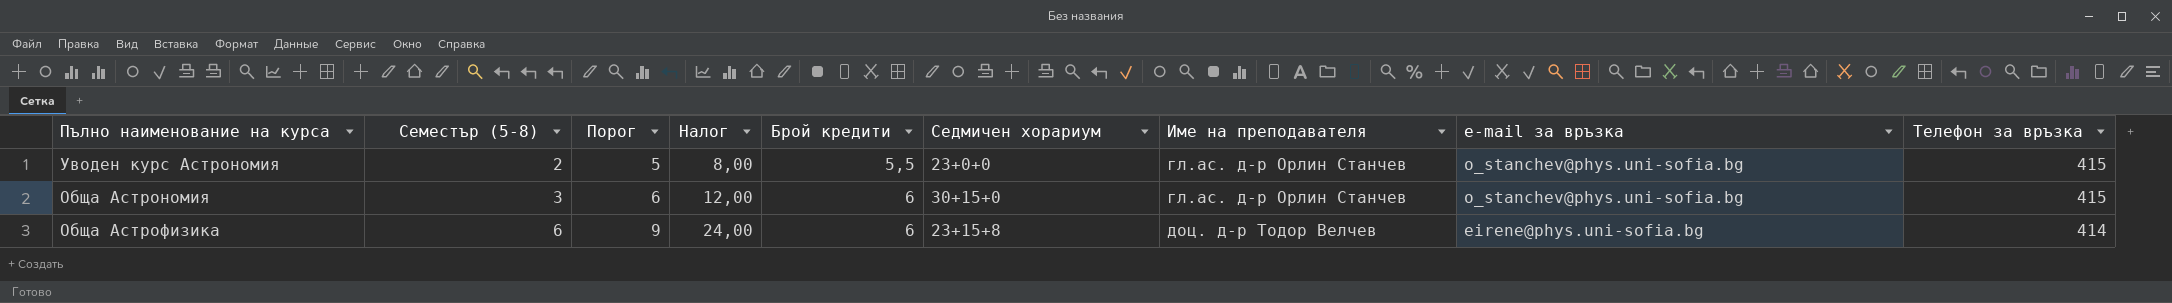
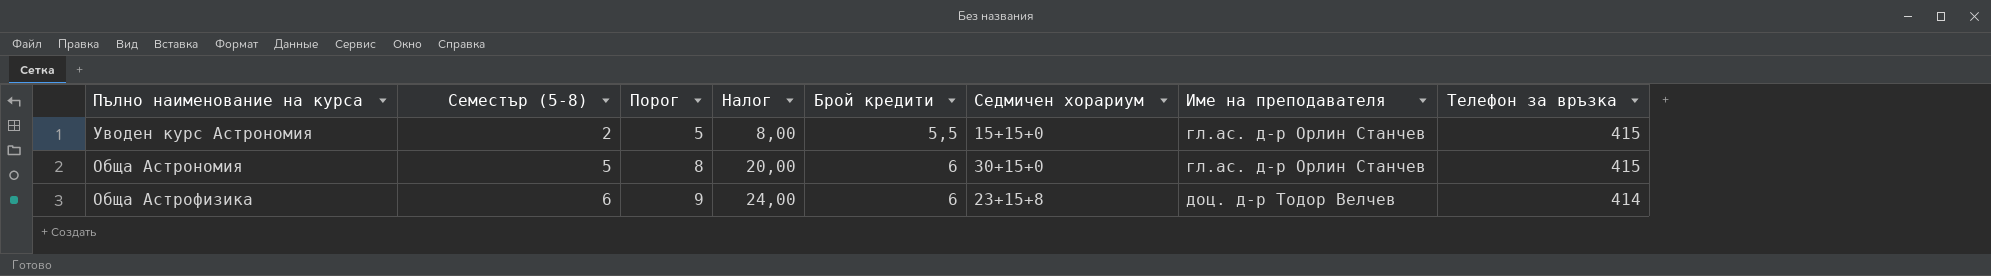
column e-mail за връзка | position: 8 -> none
Уводен курс Астрономия | Седмичен хорариум: 23+0+0 -> 15+15+0
Обща Астрономия | Семестър (5-8): 3 -> 5
Обща Астрономия | Порог: 6 -> 8
Обща Астрономия | Налог: 12,00 -> 20,00

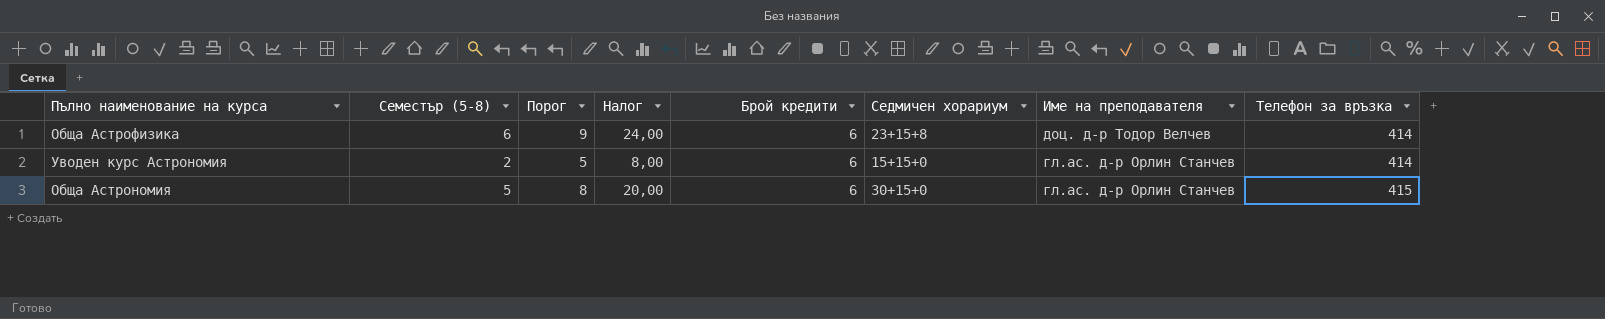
row order: Семестър (5-8) ascending -> Име на преподавателя descending
Уводен курс Астрономия | Брой кредити: 5,5 -> 6
Уводен курс Астрономия | Телефон за връзка: 415 -> 414

